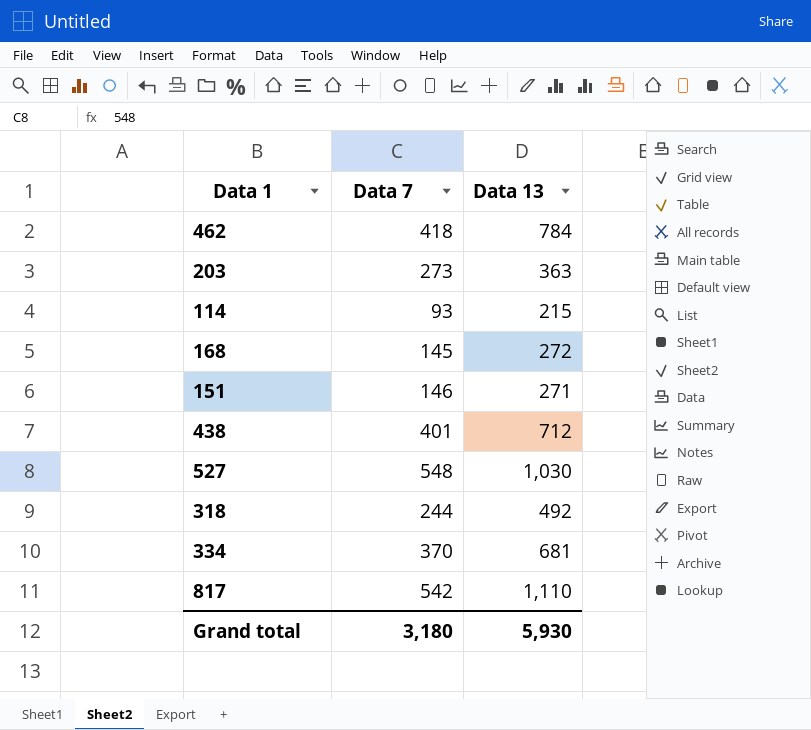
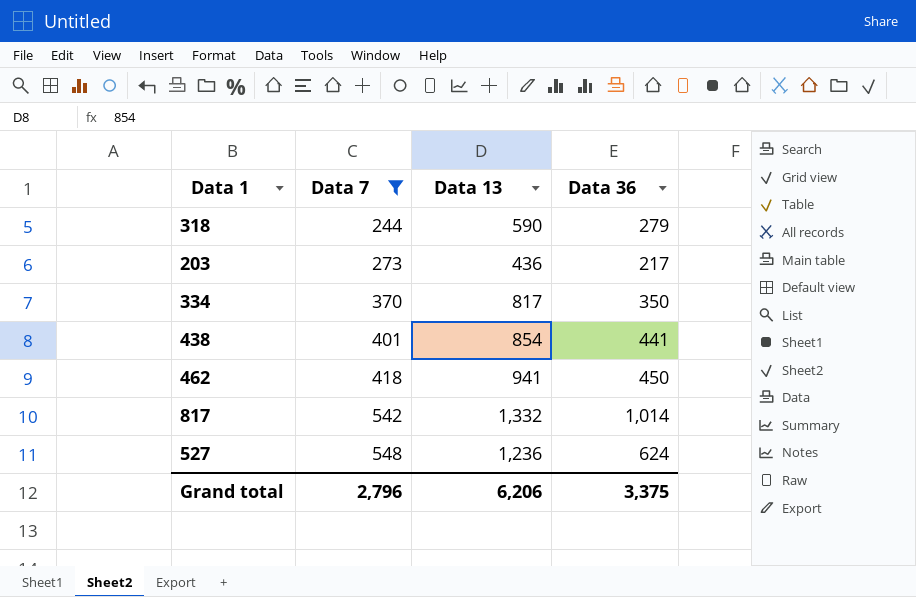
filter: none -> Data 7 >= 244
row order: none -> Data 7 ascending
column Data 36 | position: none -> 4
318 | Data 13: 492 -> 590
203 | Data 13: 363 -> 436
334 | Data 13: 681 -> 817
438 | Data 13: 712 -> 854
462 | Data 13: 784 -> 941
817 | Data 13: 1,110 -> 1,332
527 | Data 13: 1,030 -> 1,236
Grand total | Data 7: 3,180 -> 2,796
Grand total | Data 13: 5,930 -> 6,206

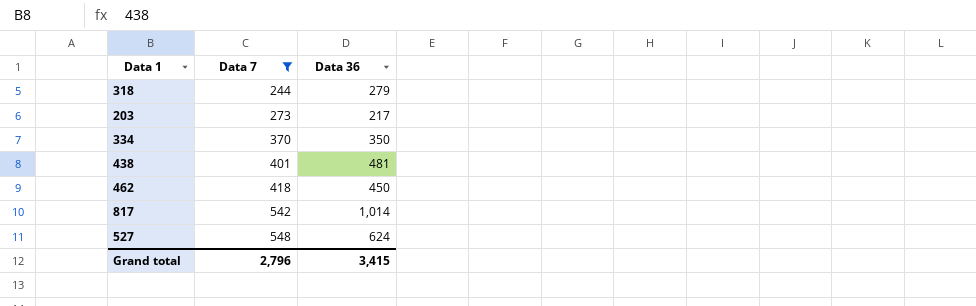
column Data 13 | position: 3 -> none
438 | Data 36: 441 -> 481
Grand total | Data 36: 3,375 -> 3,415

